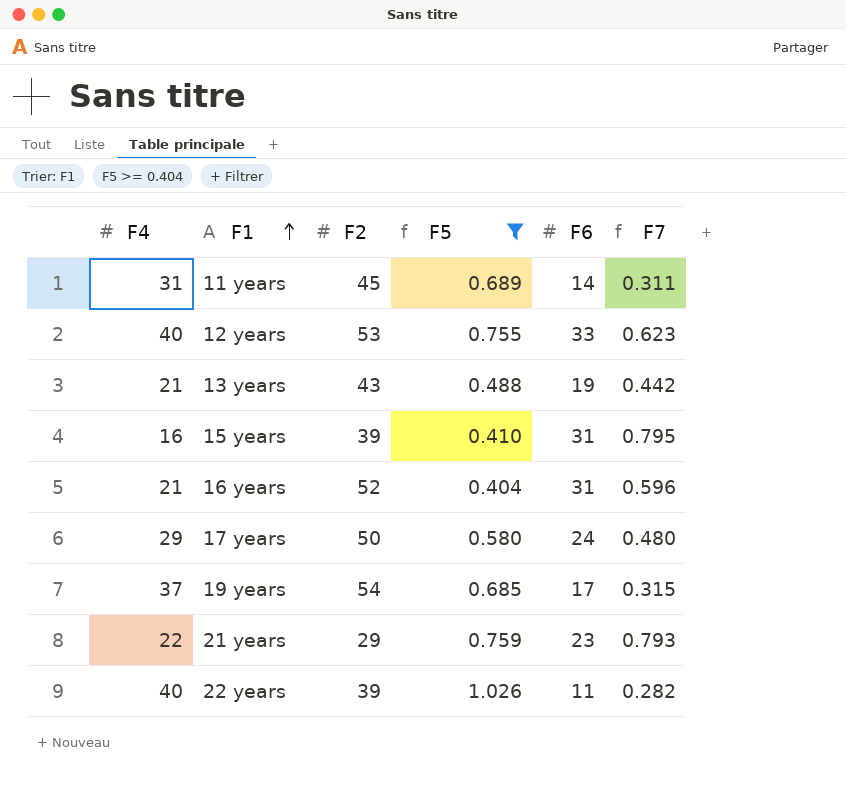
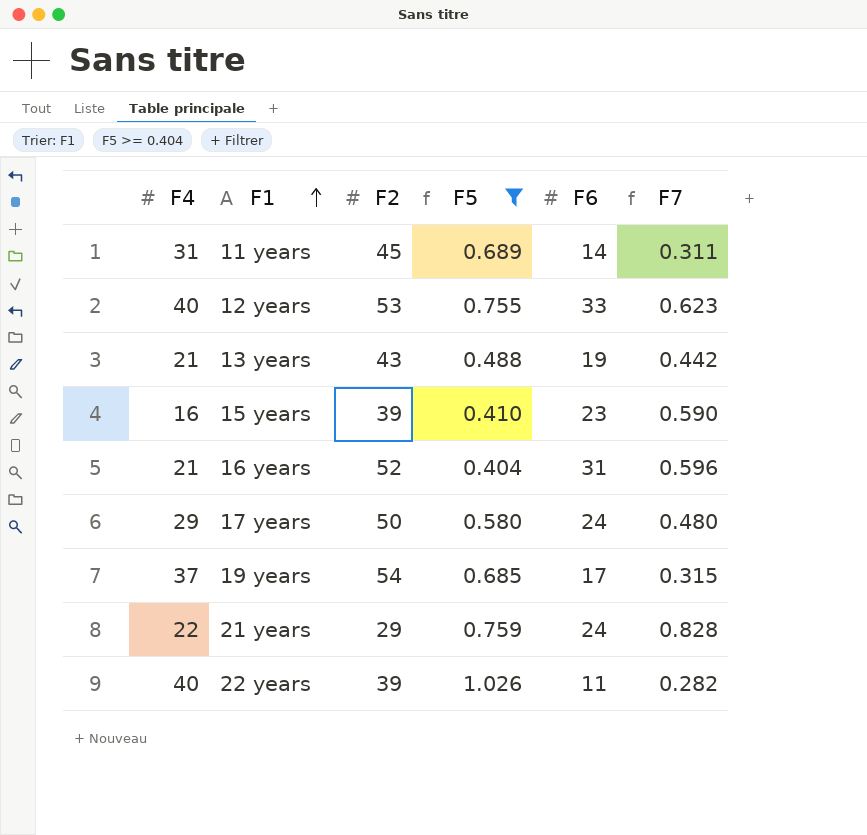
15 years | F6: 31 -> 23
15 years | F7: 0.795 -> 0.590
21 years | F6: 23 -> 24
21 years | F7: 0.793 -> 0.828

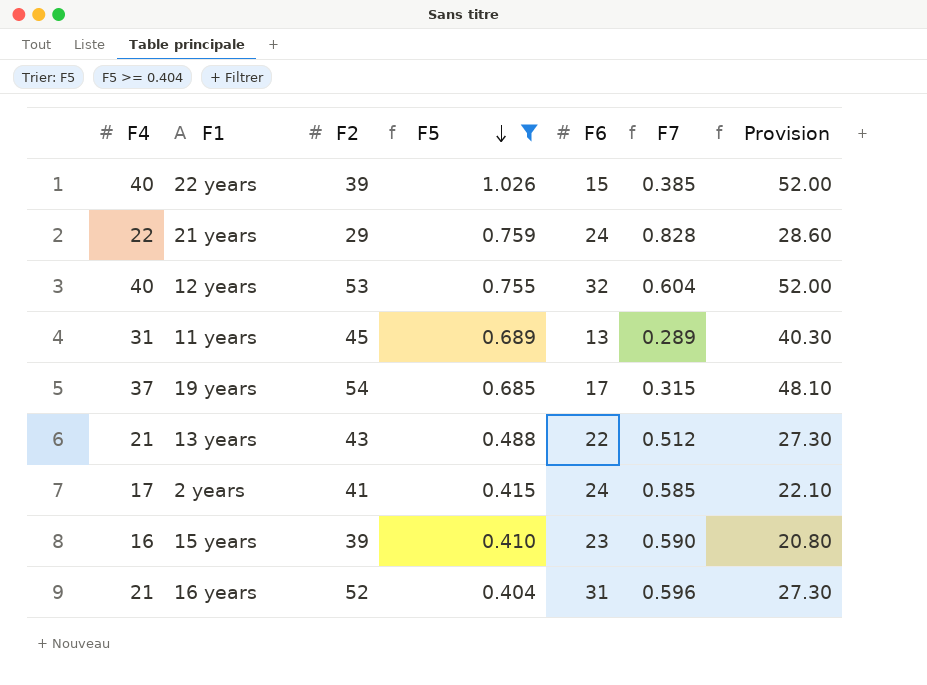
row order: F1 ascending -> F5 descending
column Provision | formula: none -> [F4] * 1.3
row 17 years: 29 | 50 | 0.580 | 24 | 0.480 -> none
22 years | F6: 11 -> 15
22 years | F7: 0.282 -> 0.385
12 years | F6: 33 -> 32
12 years | F7: 0.623 -> 0.604
11 years | F6: 14 -> 13
11 years | F7: 0.311 -> 0.289
13 years | F6: 19 -> 22
13 years | F7: 0.442 -> 0.512
row 2 years: none -> 17 | 41 | 0.415 | 24 | 0.585 | 22.10

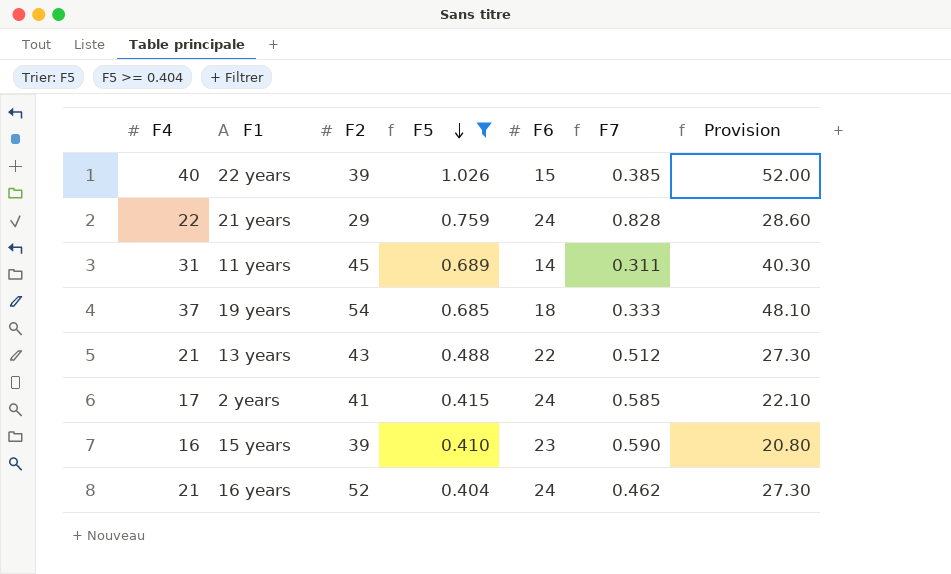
row 12 years: 40 | 53 | 0.755 | 32 | 0.604 | 52.00 -> none
11 years | F6: 13 -> 14
11 years | F7: 0.289 -> 0.311
19 years | F6: 17 -> 18
19 years | F7: 0.315 -> 0.333
16 years | F6: 31 -> 24
16 years | F7: 0.596 -> 0.462

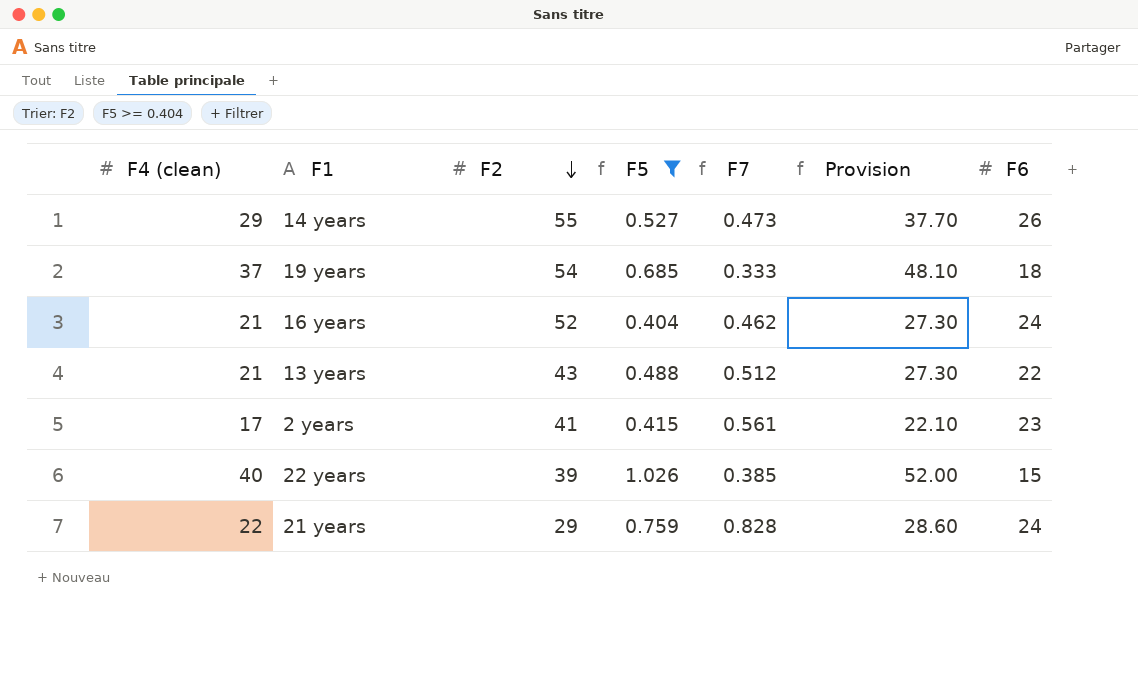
row order: F5 descending -> F2 descending
column name: F4 -> F4 (clean)
column F6 | position: 5 -> 7
row 11 years: 31 | 45 | 0.689 | 14 | 0.311 | 40.30 -> none
row 15 years: 16 | 39 | 0.410 | 23 | 0.590 | 20.80 -> none
row 14 years: none -> 29 | 55 | 0.527 | 0.473 | 37.70 | 26
2 years | F7: 0.585 -> 0.561
2 years | F6: 24 -> 23

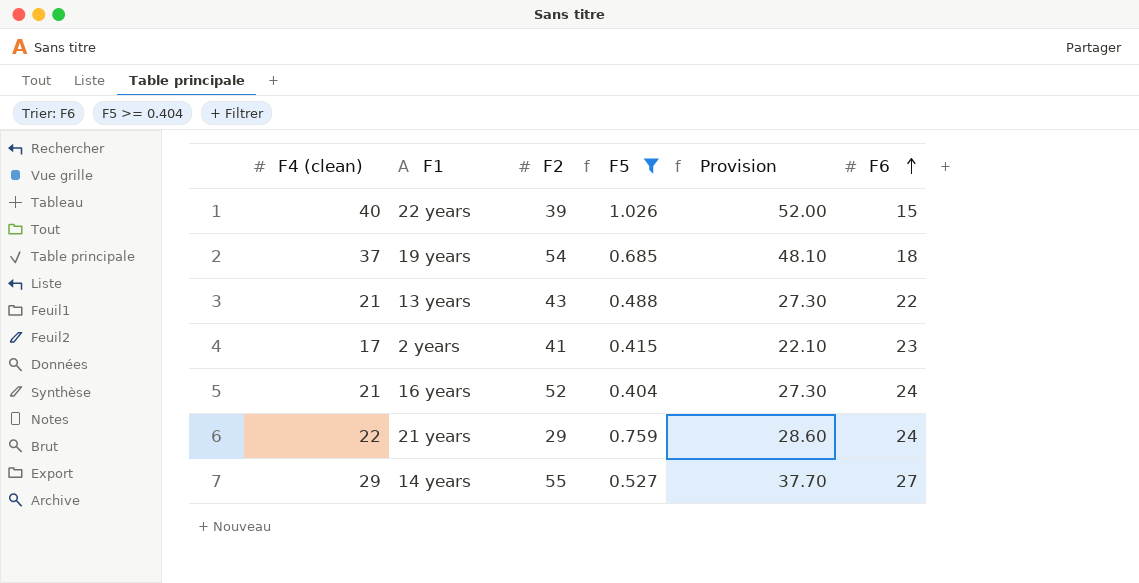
row order: F2 descending -> F6 ascending
column F7 | formula: [F6] / [F2] -> none
14 years | F6: 26 -> 27

